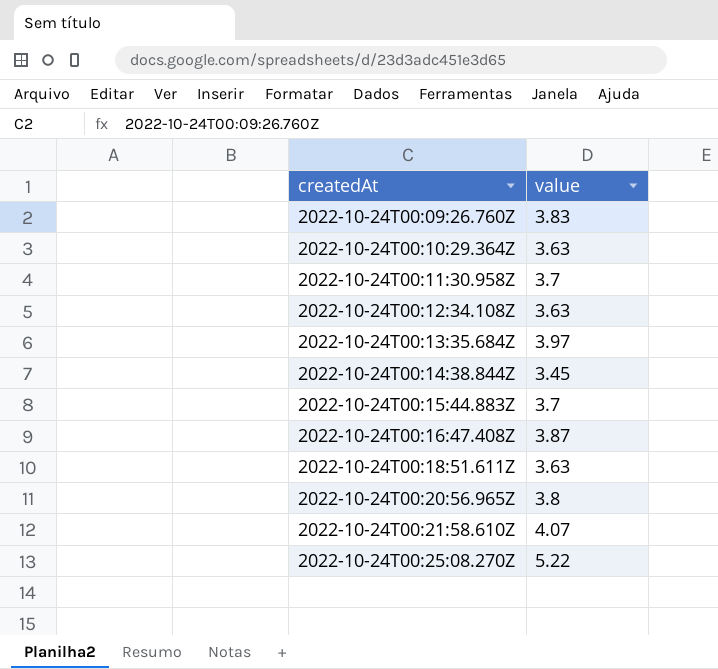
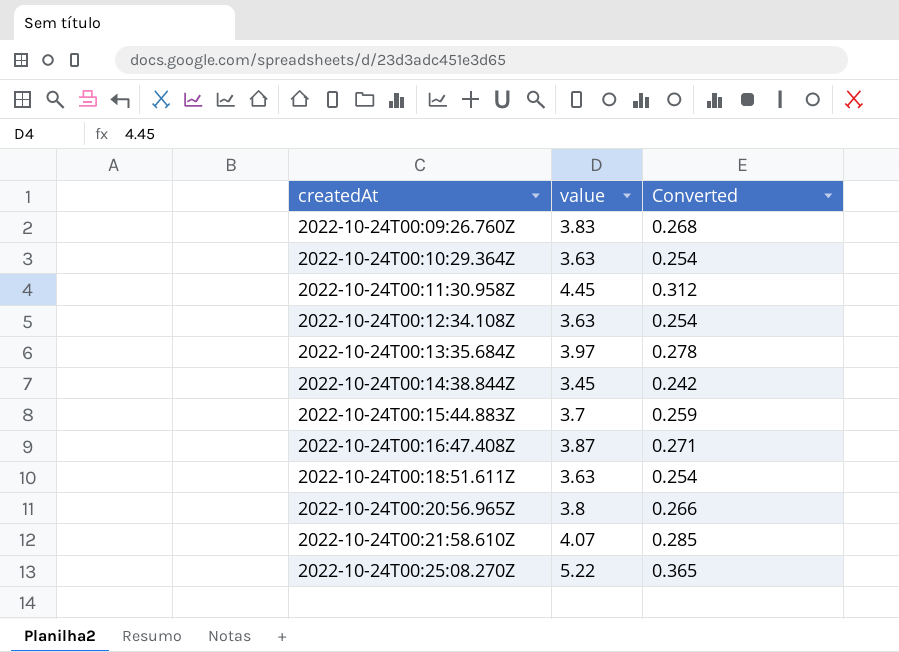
column Converted | formula: none -> [value] * 0.07
2022-10-24T00:11:30.958Z | value: 3.7 -> 4.45

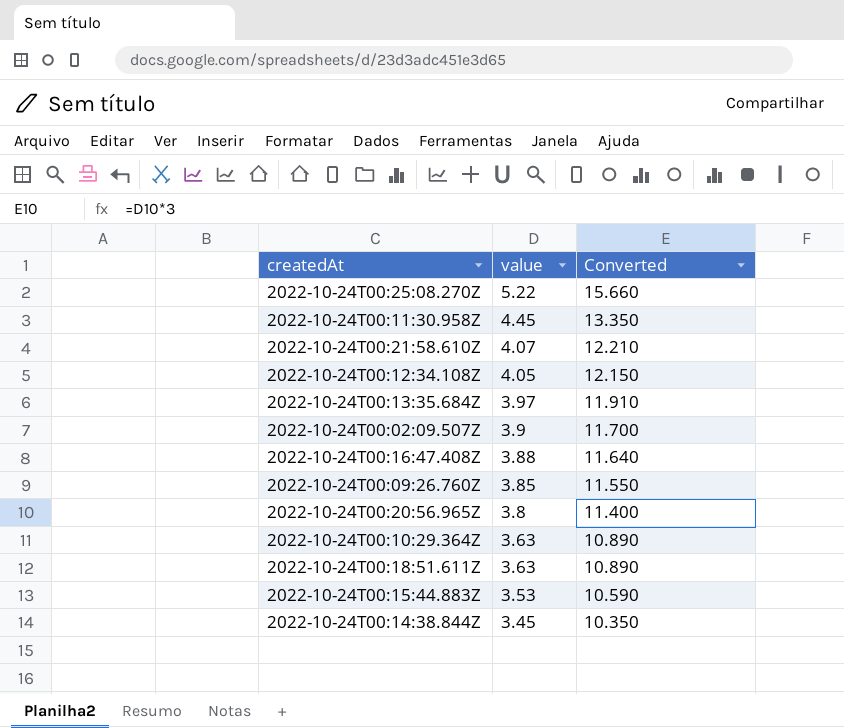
row order: createdAt ascending -> value descending
column Converted | formula: [value] * 0.07 -> [value] * 3
2022-10-24T00:12:34.108Z | value: 3.63 -> 4.05
row 2022-10-24T00:02:09.507Z: none -> 3.9 | 11.700
2022-10-24T00:16:47.408Z | value: 3.87 -> 3.88
2022-10-24T00:09:26.760Z | value: 3.83 -> 3.85
2022-10-24T00:15:44.883Z | value: 3.7 -> 3.53

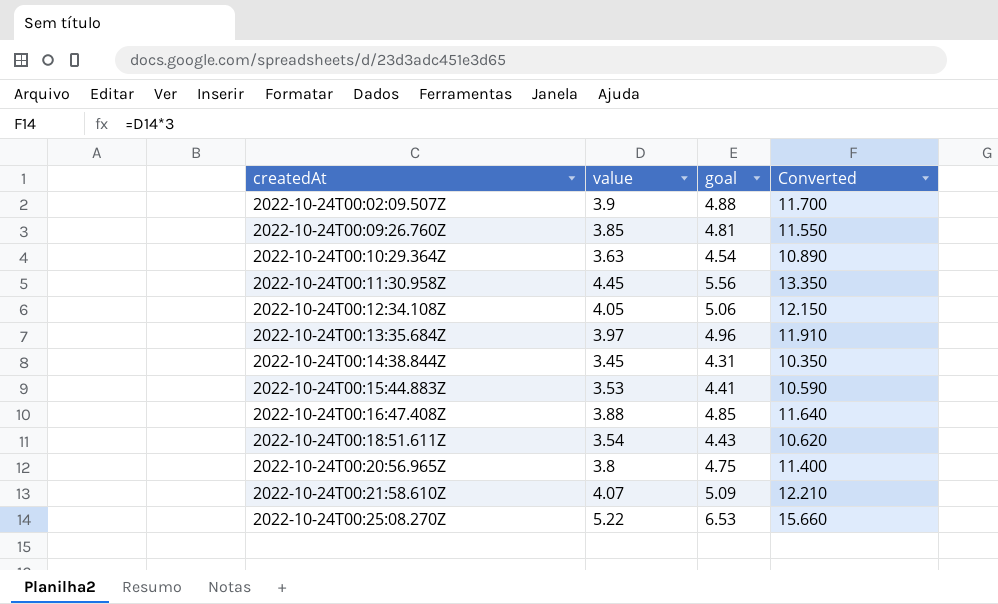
row order: value descending -> createdAt ascending
column goal | formula: none -> [value] * 1.25
2022-10-24T00:18:51.611Z | value: 3.63 -> 3.54
2022-10-24T00:18:51.611Z | Converted: 10.890 -> 10.620

